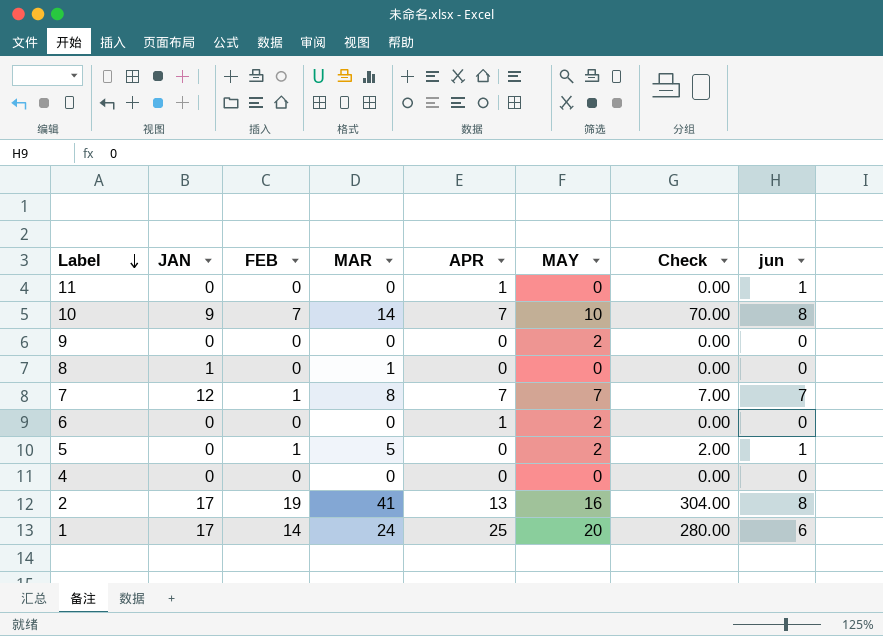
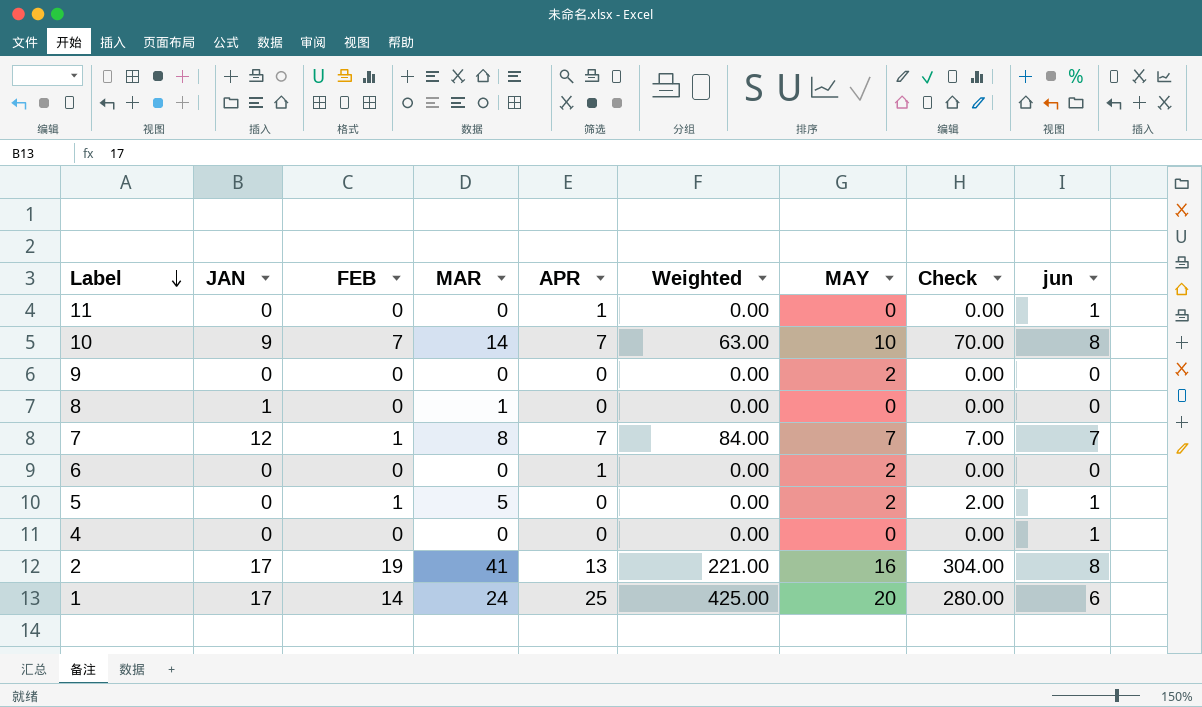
column Weighted | formula: none -> [JAN] * [APR]
4 | jun: 0 -> 1

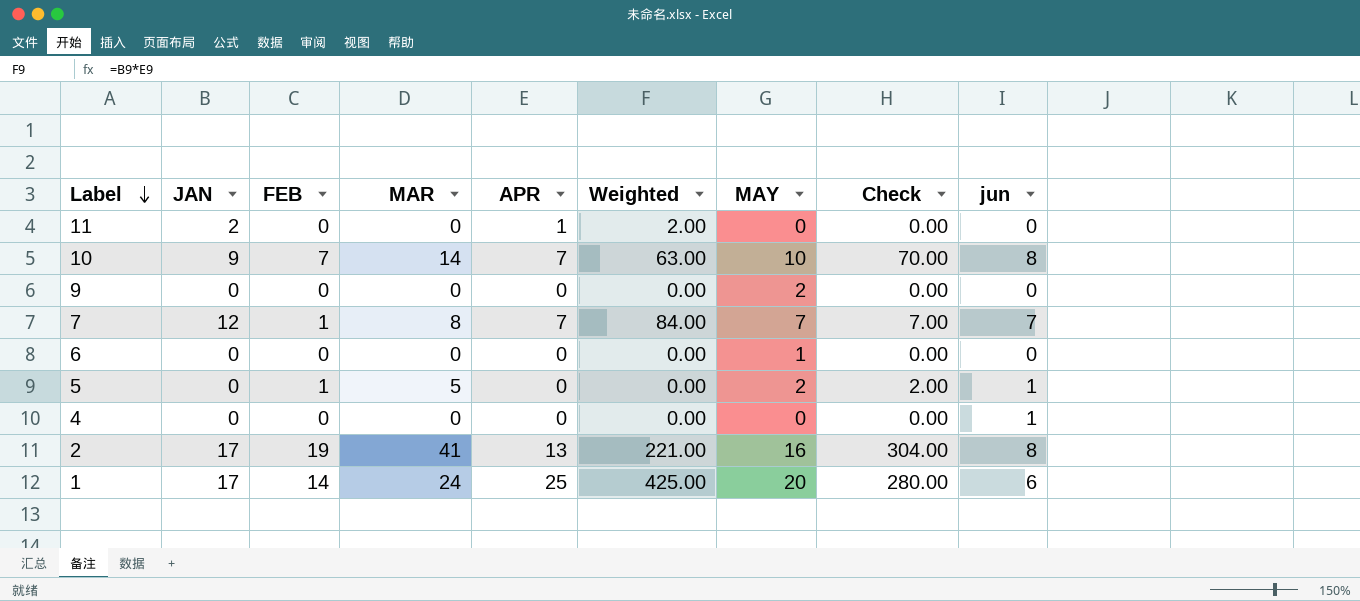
row 8: 1 | 0 | 1 | 0 | 0.00 | 0 | 0.00 | 0 -> none
11 | JAN: 0 -> 2
11 | Weighted: 0.00 -> 2.00
11 | jun: 1 -> 0
6 | APR: 1 -> 0
6 | MAY: 2 -> 1

